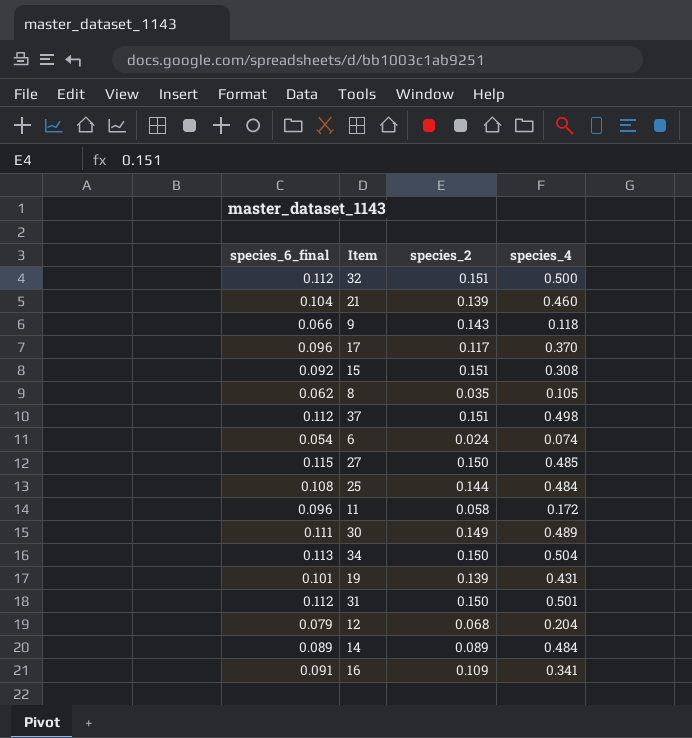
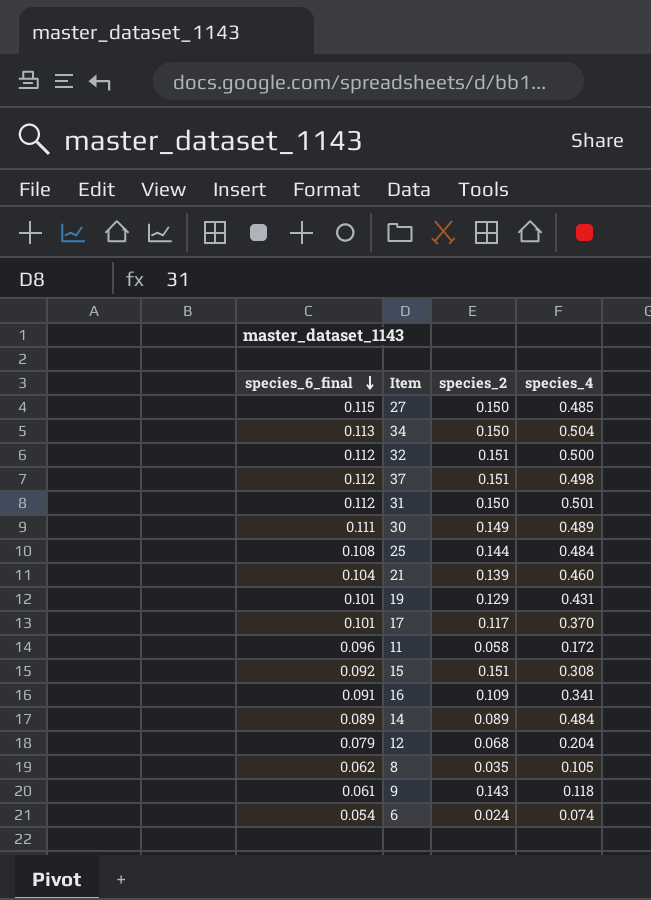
row order: none -> species_6_final descending
19 | species_2: 0.139 -> 0.129
17 | species_6_final: 0.096 -> 0.101
9 | species_6_final: 0.066 -> 0.061

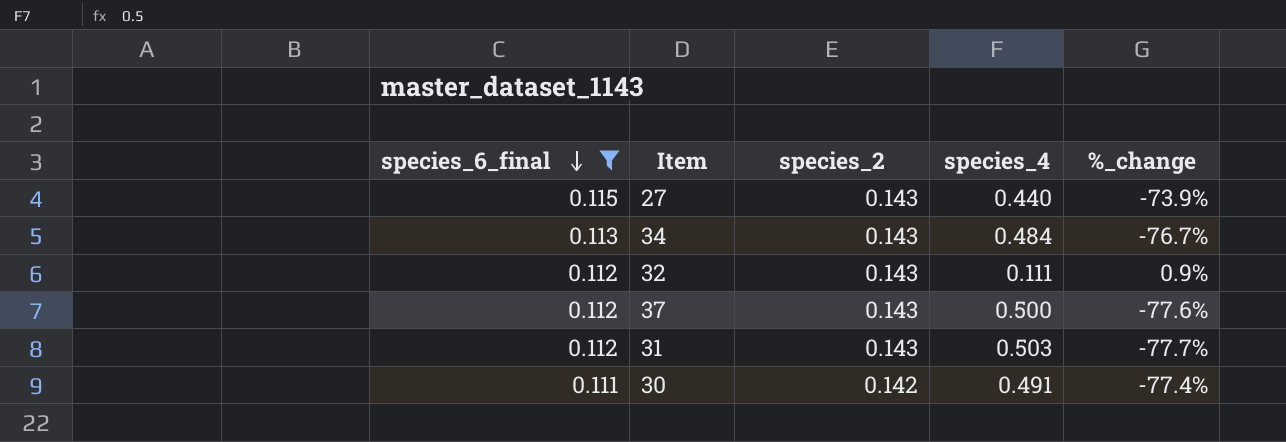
filter: none -> species_6_final >= 0.111
column %_change | formula: none -> ([species_6_final] - [species_4]) / [species_4]
27 | species_2: 0.150 -> 0.143
27 | species_4: 0.485 -> 0.440
34 | species_2: 0.150 -> 0.143
34 | species_4: 0.504 -> 0.484
32 | species_2: 0.151 -> 0.143
32 | species_4: 0.500 -> 0.111
37 | species_2: 0.151 -> 0.143
37 | species_4: 0.498 -> 0.500
31 | species_2: 0.150 -> 0.143
31 | species_4: 0.501 -> 0.503
30 | species_2: 0.149 -> 0.142
30 | species_4: 0.489 -> 0.491

